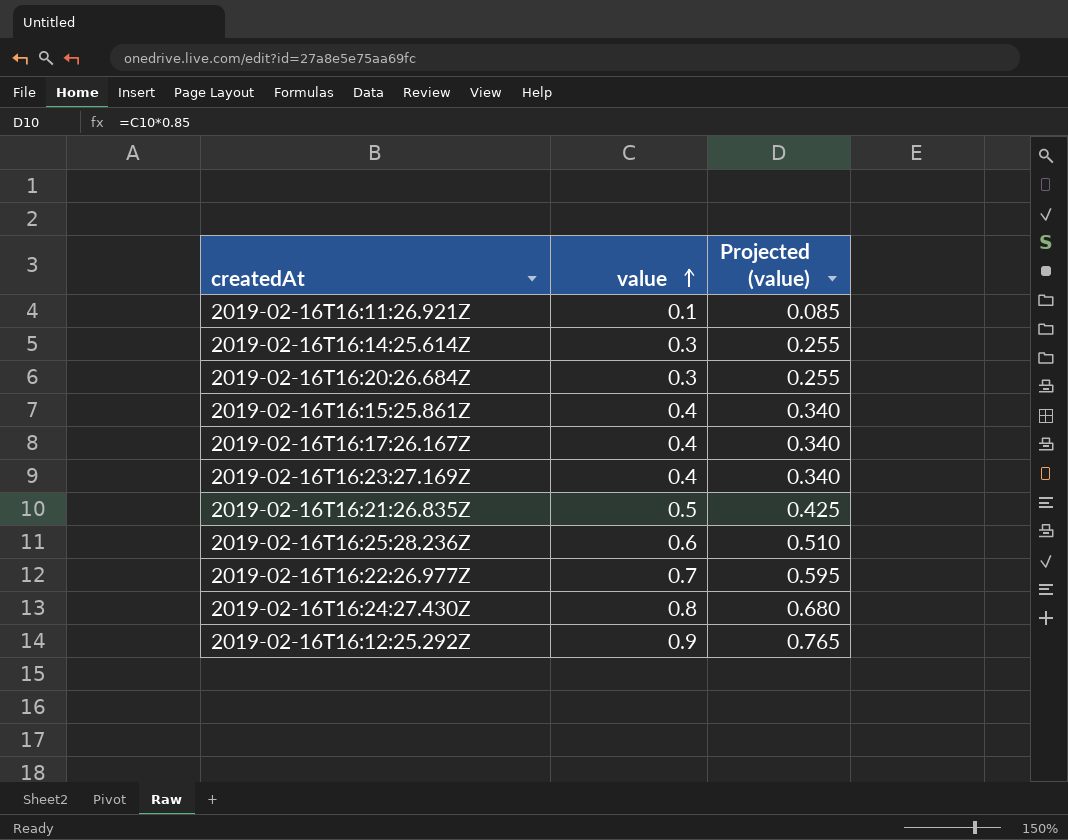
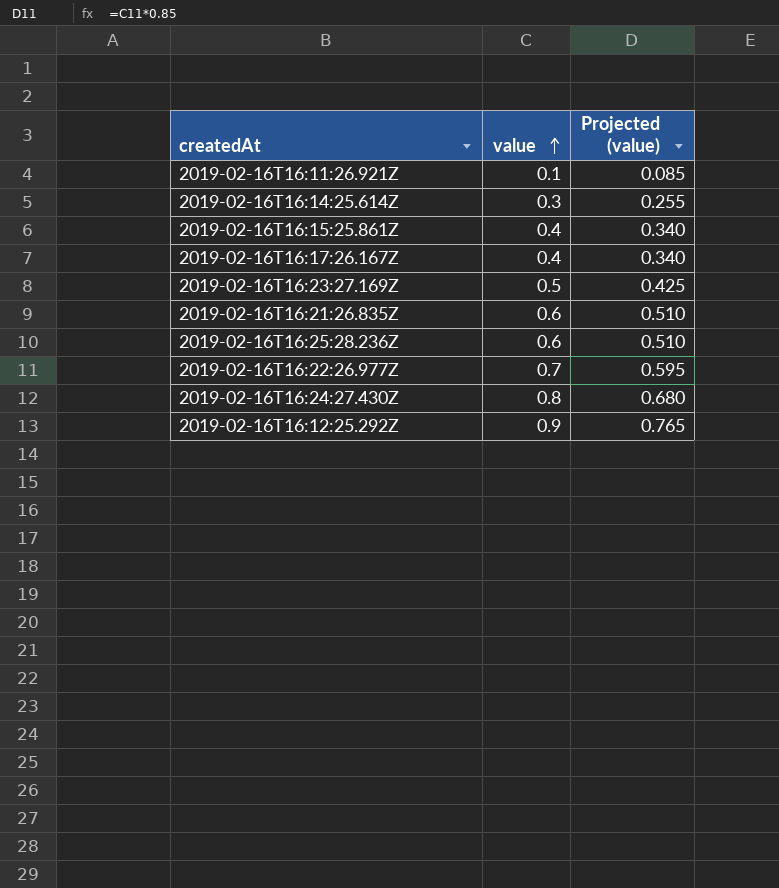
row 2019-02-16T16:20:26.684Z: 0.3 | 0.255 -> none
2019-02-16T16:23:27.169Z | value: 0.4 -> 0.5
2019-02-16T16:23:27.169Z | Projected (value): 0.340 -> 0.425
2019-02-16T16:21:26.835Z | value: 0.5 -> 0.6
2019-02-16T16:21:26.835Z | Projected (value): 0.425 -> 0.510

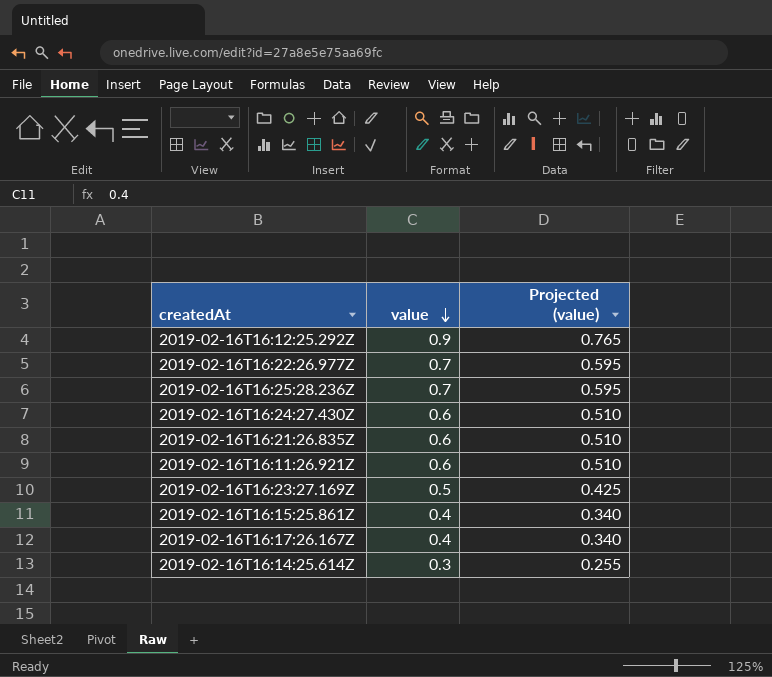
row order: value ascending -> value descending
2019-02-16T16:25:28.236Z | value: 0.6 -> 0.7
2019-02-16T16:25:28.236Z | Projected (value): 0.510 -> 0.595
2019-02-16T16:24:27.430Z | value: 0.8 -> 0.6
2019-02-16T16:24:27.430Z | Projected (value): 0.680 -> 0.510
2019-02-16T16:11:26.921Z | value: 0.1 -> 0.6
2019-02-16T16:11:26.921Z | Projected (value): 0.085 -> 0.510

